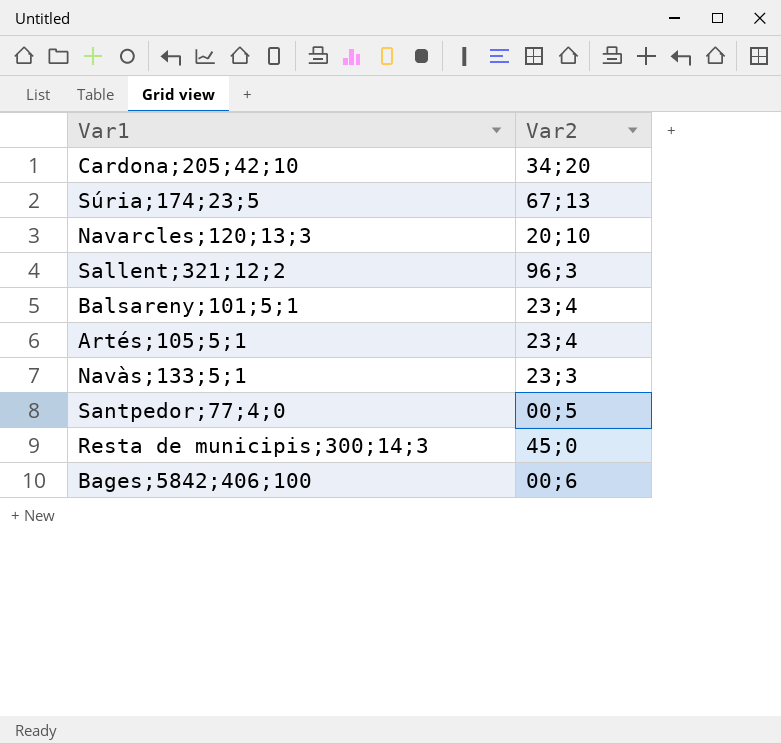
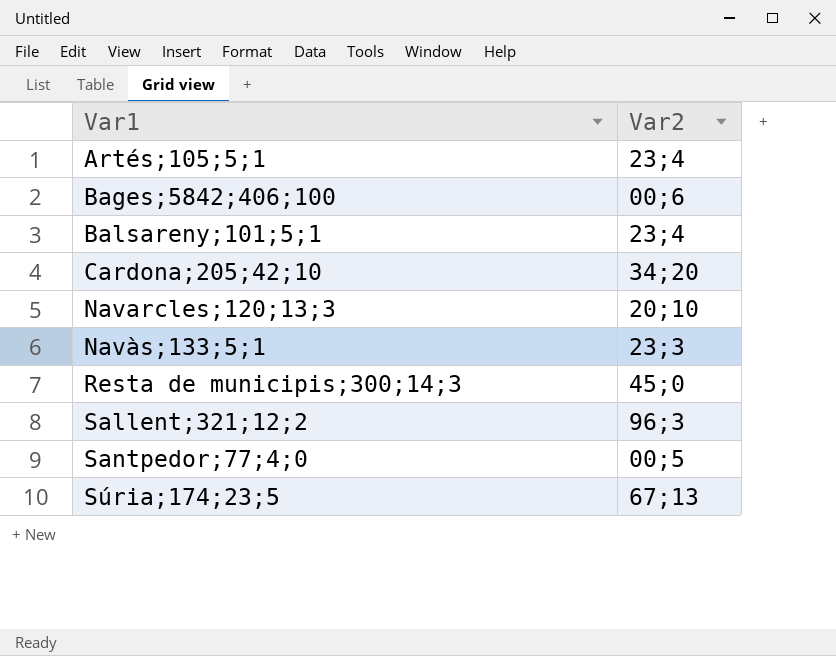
row order: none -> Var1 ascending

